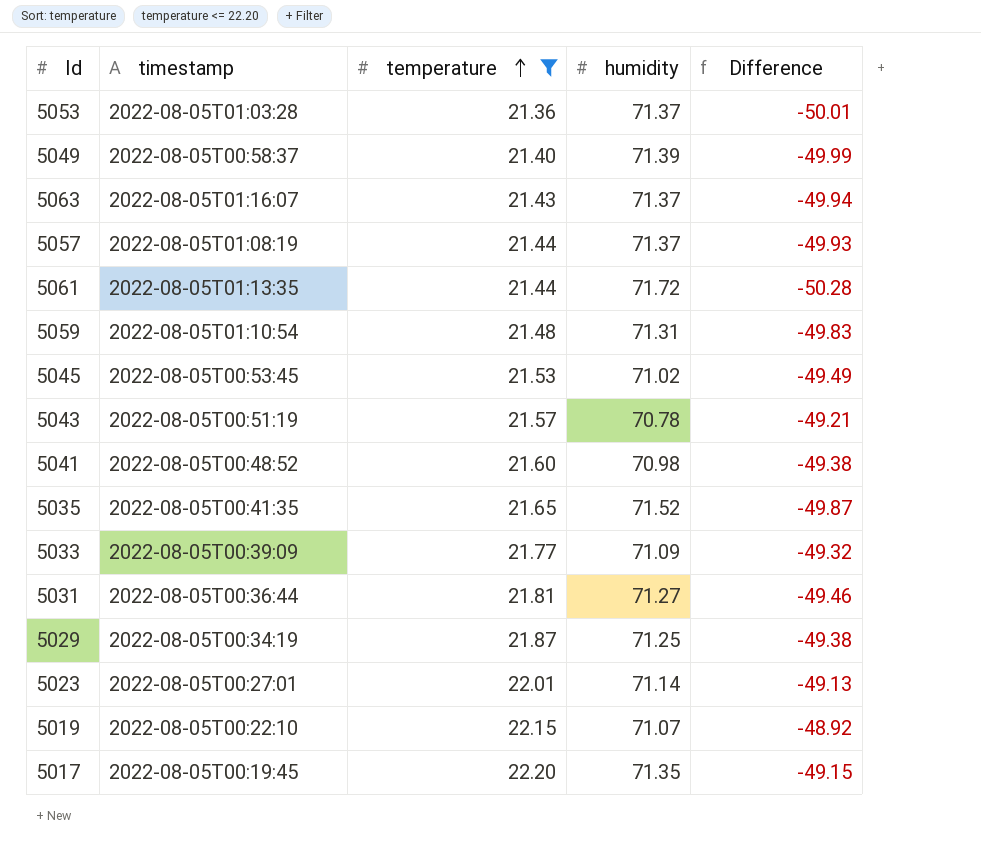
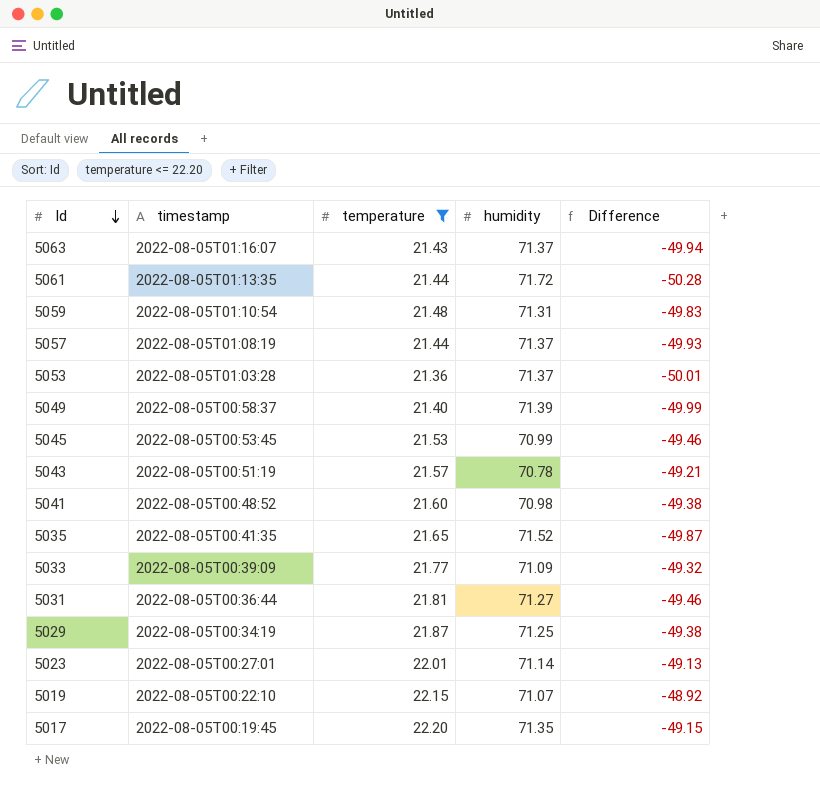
row order: temperature ascending -> Id descending
5045 | humidity: 71.02 -> 70.99
5045 | Difference: -49.49 -> -49.46

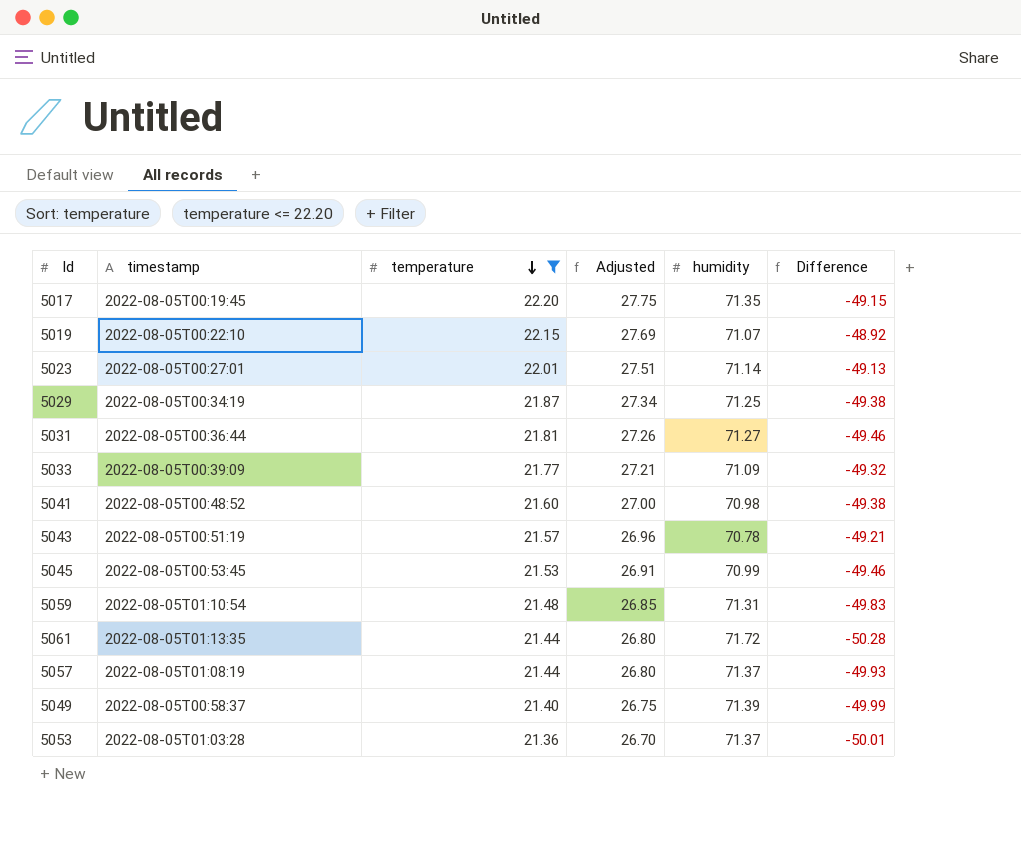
row order: Id descending -> temperature descending
column Adjusted | formula: none -> [temperature] * 1.25
row 5063: 2022-08-05T01:16:07 | 21.43 | 71.37 | -49.94 -> none
row 5035: 2022-08-05T00:41:35 | 21.65 | 71.52 | -49.87 -> none

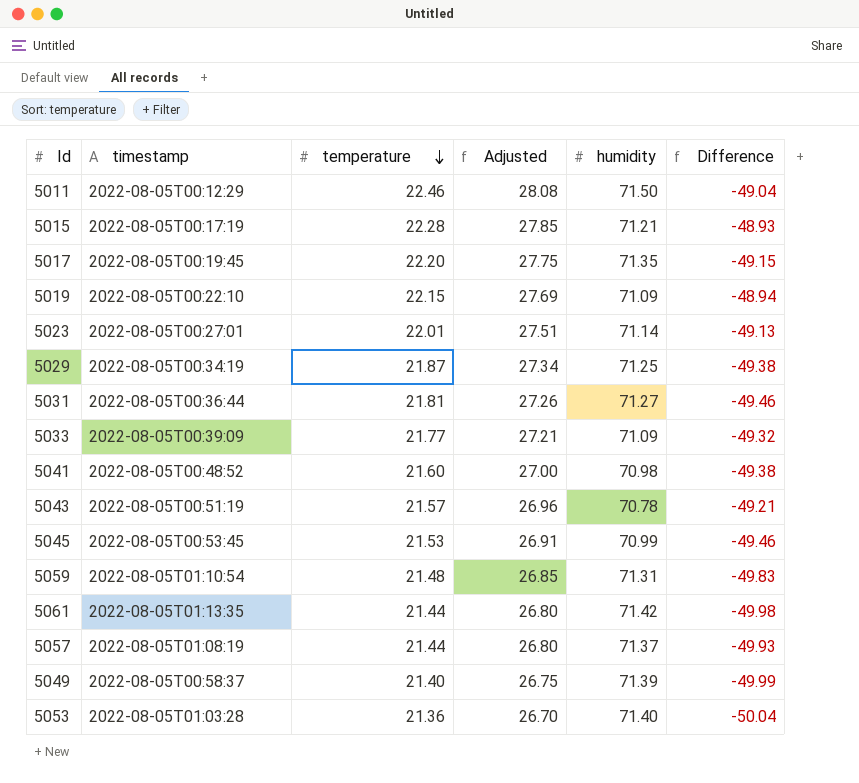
filter: temperature <= 22.20 -> none
5019 | humidity: 71.07 -> 71.09
5019 | Difference: -48.92 -> -48.94
5061 | humidity: 71.72 -> 71.42
5061 | Difference: -50.28 -> -49.98
5053 | humidity: 71.37 -> 71.40
5053 | Difference: -50.01 -> -50.04

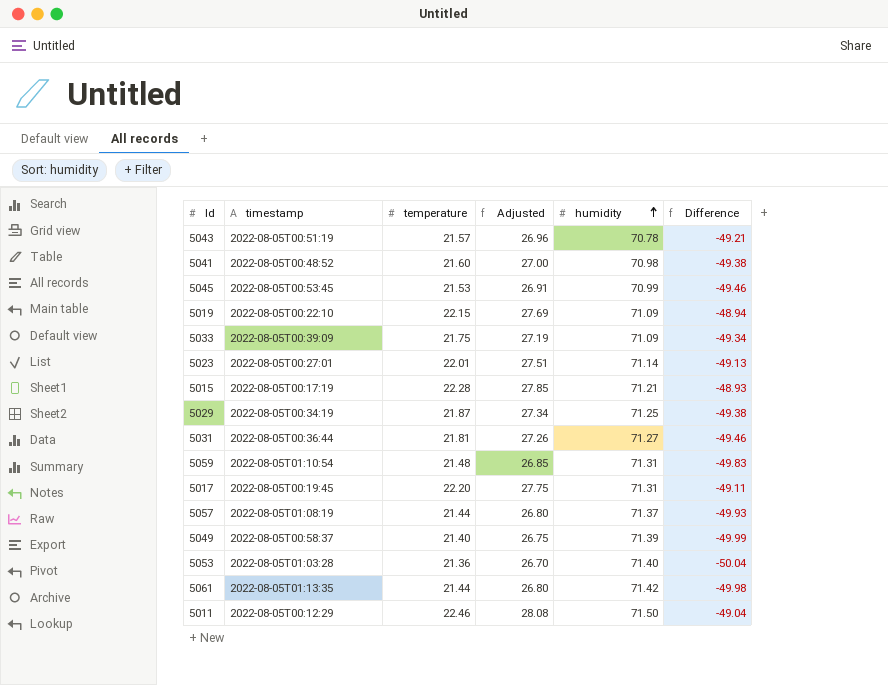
row order: temperature descending -> humidity ascending
5033 | temperature: 21.77 -> 21.75
5033 | Adjusted: 27.21 -> 27.19
5033 | Difference: -49.32 -> -49.34
5017 | humidity: 71.35 -> 71.31
5017 | Difference: -49.15 -> -49.11

